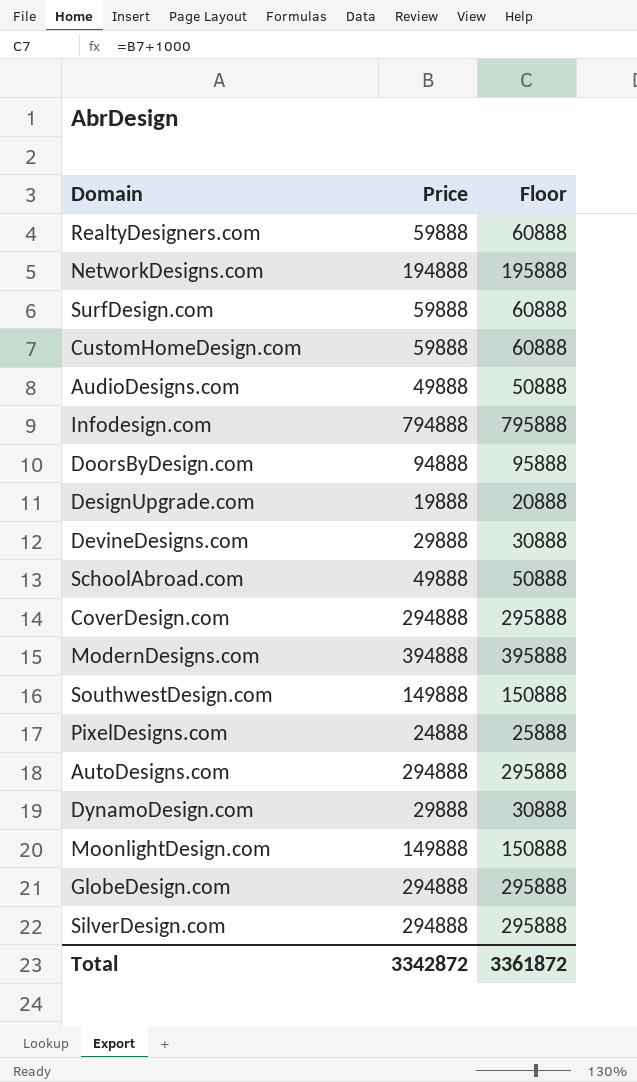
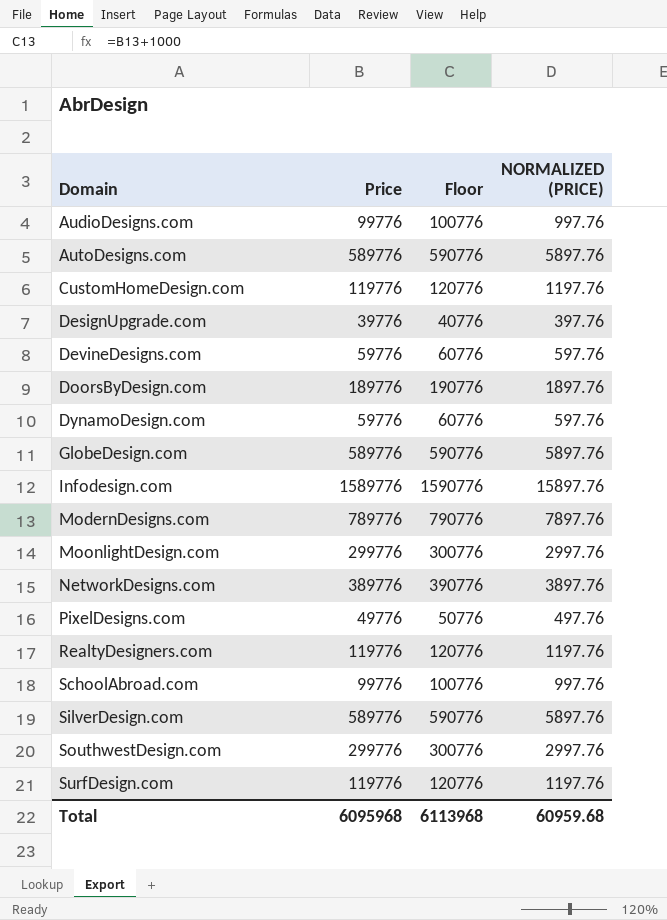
row order: none -> Domain ascending
column NORMALIZED (PRICE) | formula: none -> [Price] * 0.01
row CoverDesign.com: 294888 | 295888 -> none
AudioDesigns.com | Price: 49888 -> 99776
AudioDesigns.com | Floor: 50888 -> 100776
AutoDesigns.com | Price: 294888 -> 589776
AutoDesigns.com | Floor: 295888 -> 590776
CustomHomeDesign.com | Price: 59888 -> 119776
CustomHomeDesign.com | Floor: 60888 -> 120776
DesignUpgrade.com | Price: 19888 -> 39776
DesignUpgrade.com | Floor: 20888 -> 40776
DevineDesigns.com | Price: 29888 -> 59776
DevineDesigns.com | Floor: 30888 -> 60776
DoorsByDesign.com | Price: 94888 -> 189776
DoorsByDesign.com | Floor: 95888 -> 190776
DynamoDesign.com | Price: 29888 -> 59776
DynamoDesign.com | Floor: 30888 -> 60776
GlobeDesign.com | Price: 294888 -> 589776
GlobeDesign.com | Floor: 295888 -> 590776
Infodesign.com | Price: 794888 -> 1589776
Infodesign.com | Floor: 795888 -> 1590776
ModernDesigns.com | Price: 394888 -> 789776
ModernDesigns.com | Floor: 395888 -> 790776
MoonlightDesign.com | Price: 149888 -> 299776
MoonlightDesign.com | Floor: 150888 -> 300776
NetworkDesigns.com | Price: 194888 -> 389776
NetworkDesigns.com | Floor: 195888 -> 390776
PixelDesigns.com | Price: 24888 -> 49776
PixelDesigns.com | Floor: 25888 -> 50776
RealtyDesigners.com | Price: 59888 -> 119776
RealtyDesigners.com | Floor: 60888 -> 120776
SchoolAbroad.com | Price: 49888 -> 99776
SchoolAbroad.com | Floor: 50888 -> 100776
SilverDesign.com | Price: 294888 -> 589776
SilverDesign.com | Floor: 295888 -> 590776
SouthwestDesign.com | Price: 149888 -> 299776
SouthwestDesign.com | Floor: 150888 -> 300776
SurfDesign.com | Price: 59888 -> 119776
SurfDesign.com | Floor: 60888 -> 120776
Total | Price: 3342872 -> 6095968
Total | Floor: 3361872 -> 6113968

